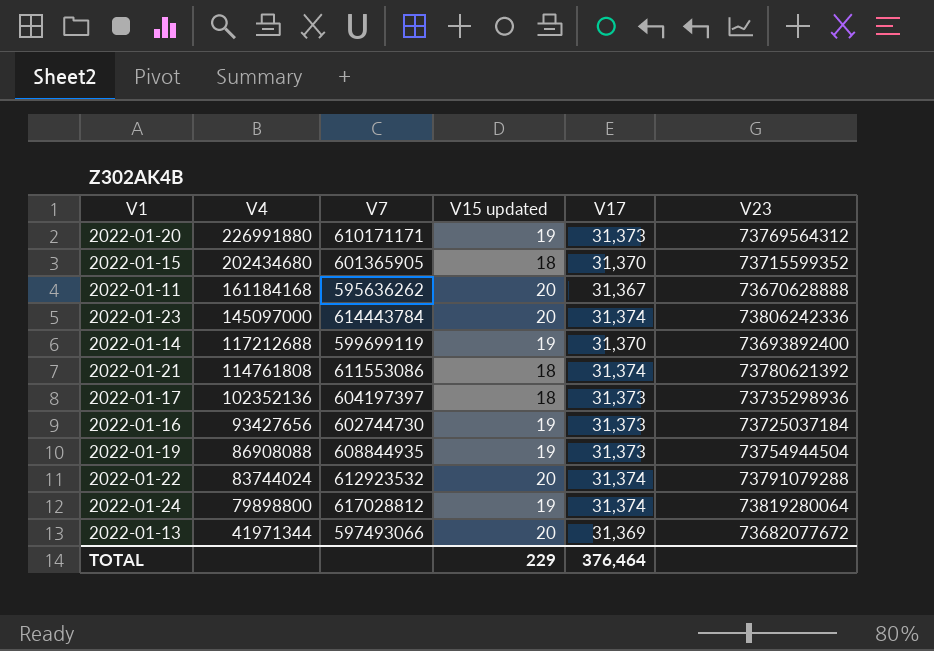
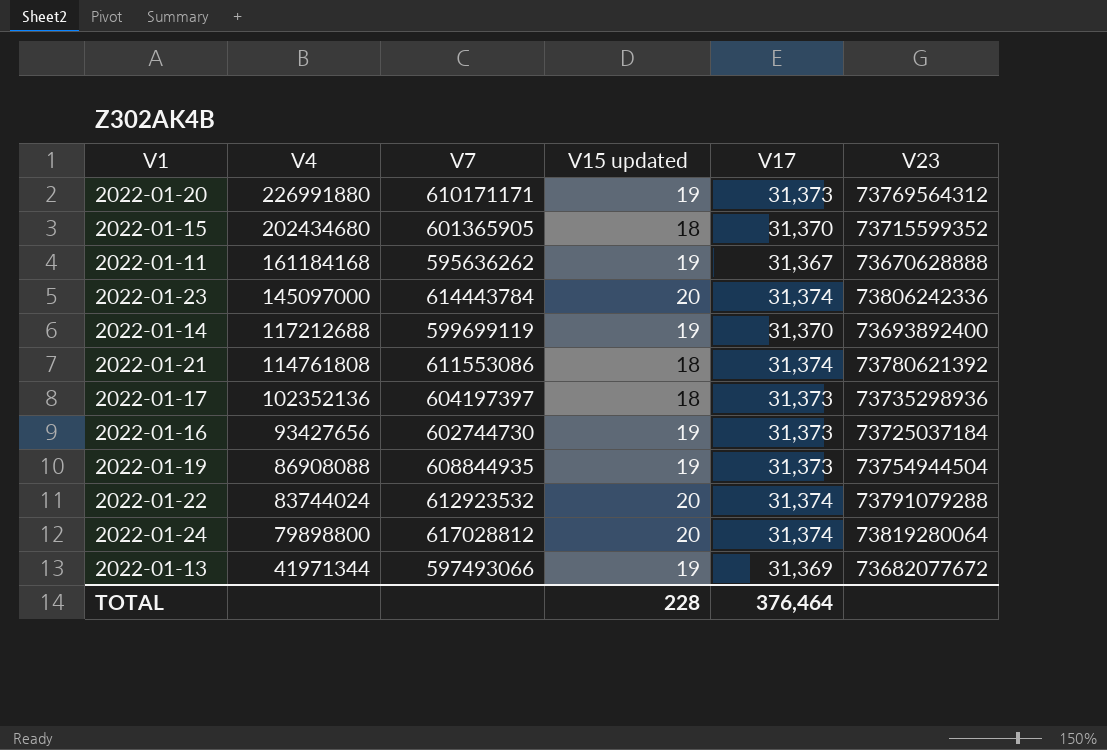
2022-01-11 | V15 updated: 20 -> 19
2022-01-24 | V15 updated: 19 -> 20
2022-01-13 | V15 updated: 20 -> 19
TOTAL | V15 updated: 229 -> 228

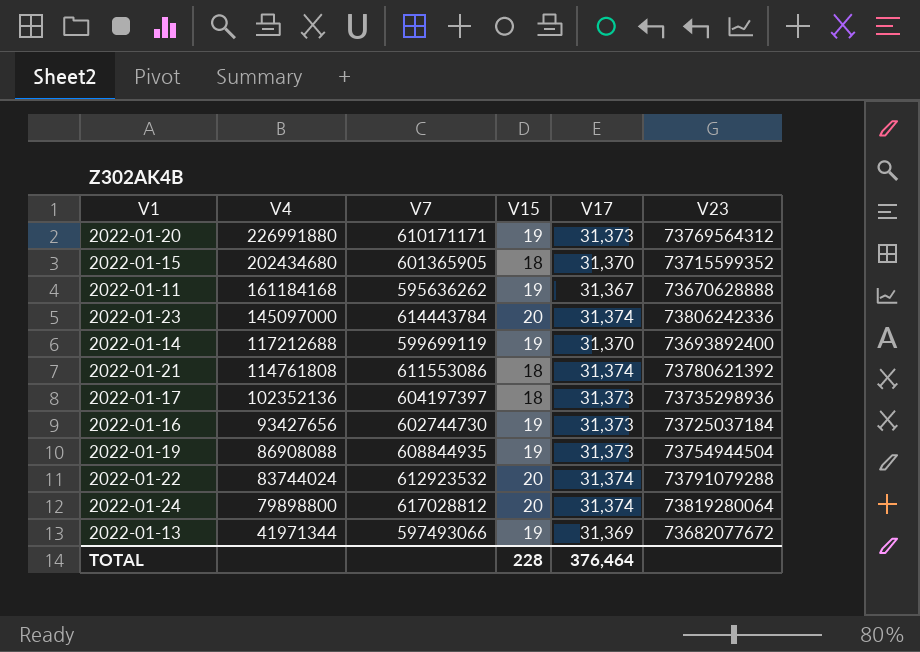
column name: V15 updated -> V15

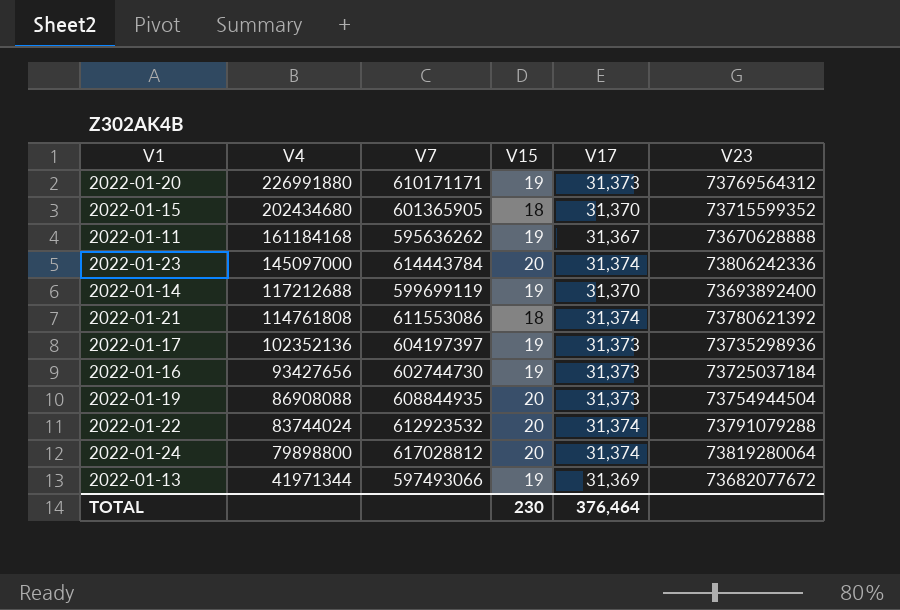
2022-01-17 | V15: 18 -> 19
2022-01-19 | V15: 19 -> 20
TOTAL | V15: 228 -> 230

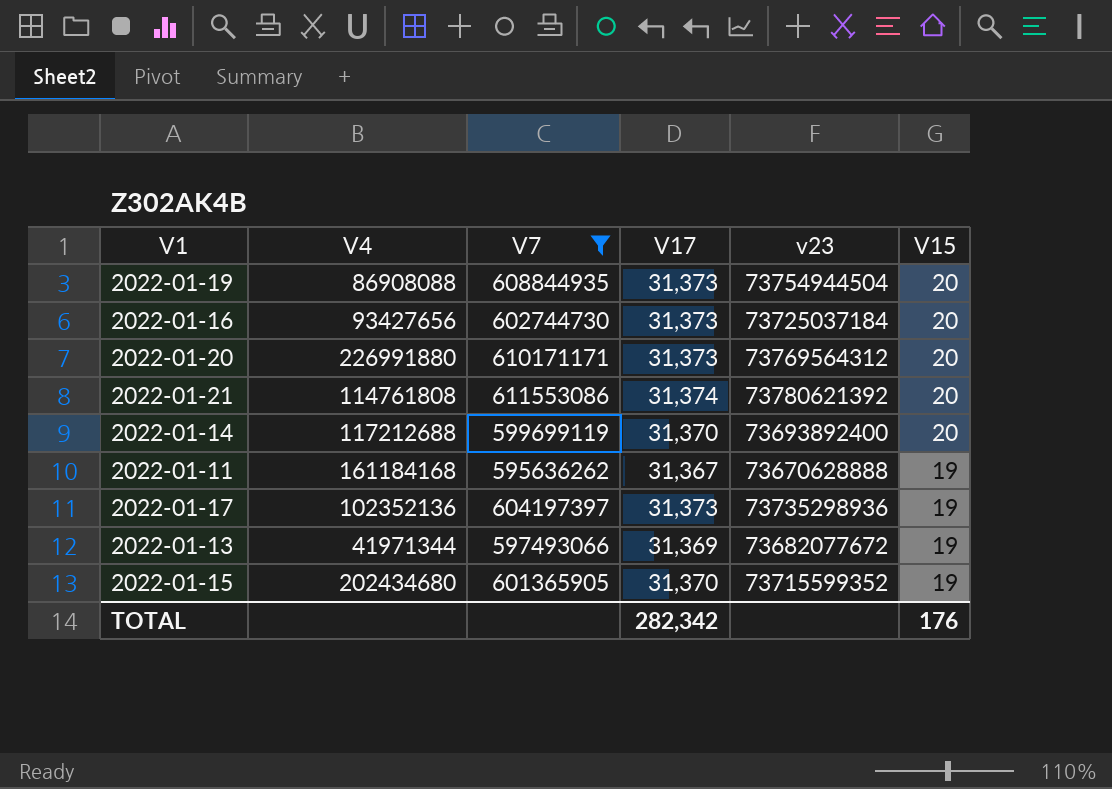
filter: none -> V7 <= 611553086
row order: V4 descending -> V15 descending
column name: V23 -> v23
column V15 | position: 4 -> 6
2022-01-16 | V15: 19 -> 20
2022-01-20 | V15: 19 -> 20
2022-01-21 | V15: 18 -> 20
2022-01-14 | V15: 19 -> 20
2022-01-15 | V15: 18 -> 19
TOTAL | V17: 376,464 -> 282,342
TOTAL | V15: 230 -> 176

